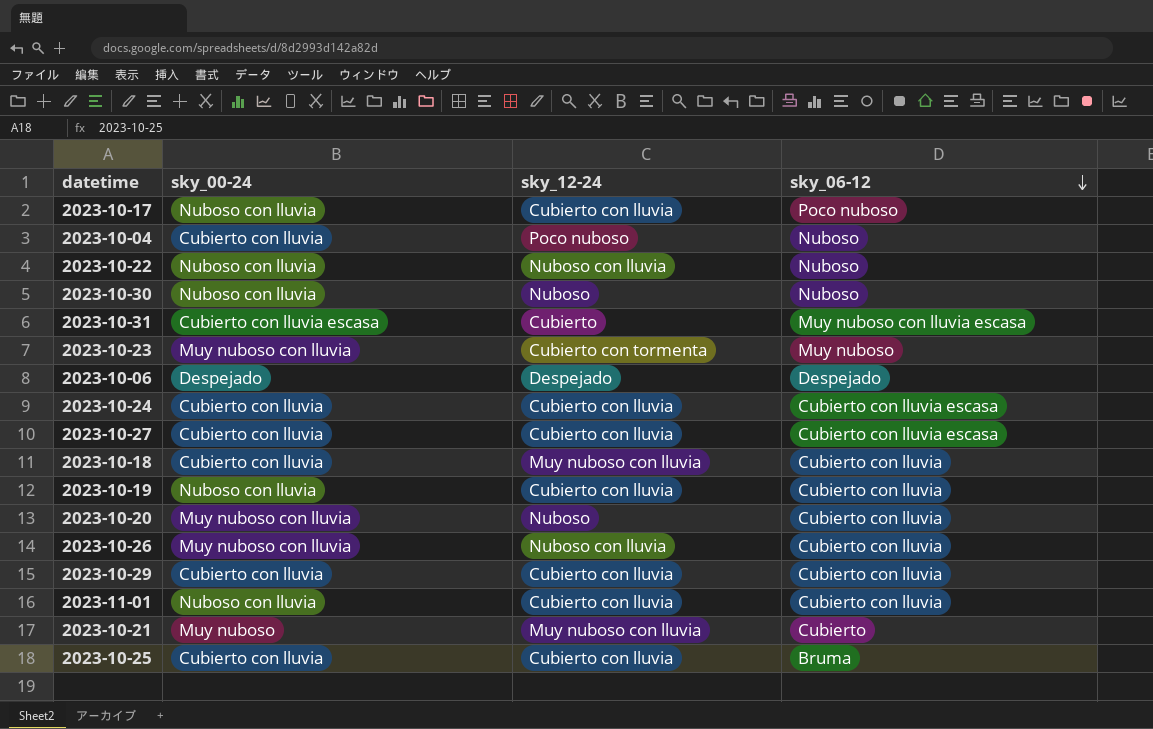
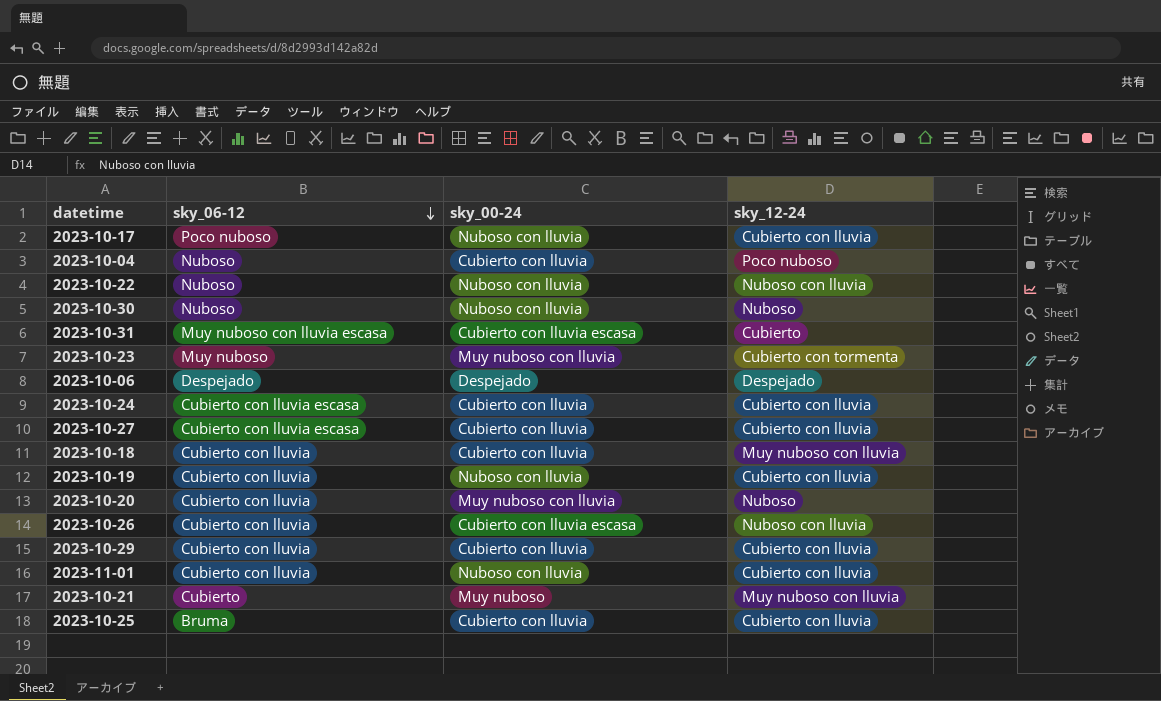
column sky_06-12 | position: 4 -> 2
2023-10-26 | sky_00-24: Muy nuboso con lluvia -> Cubierto con lluvia escasa

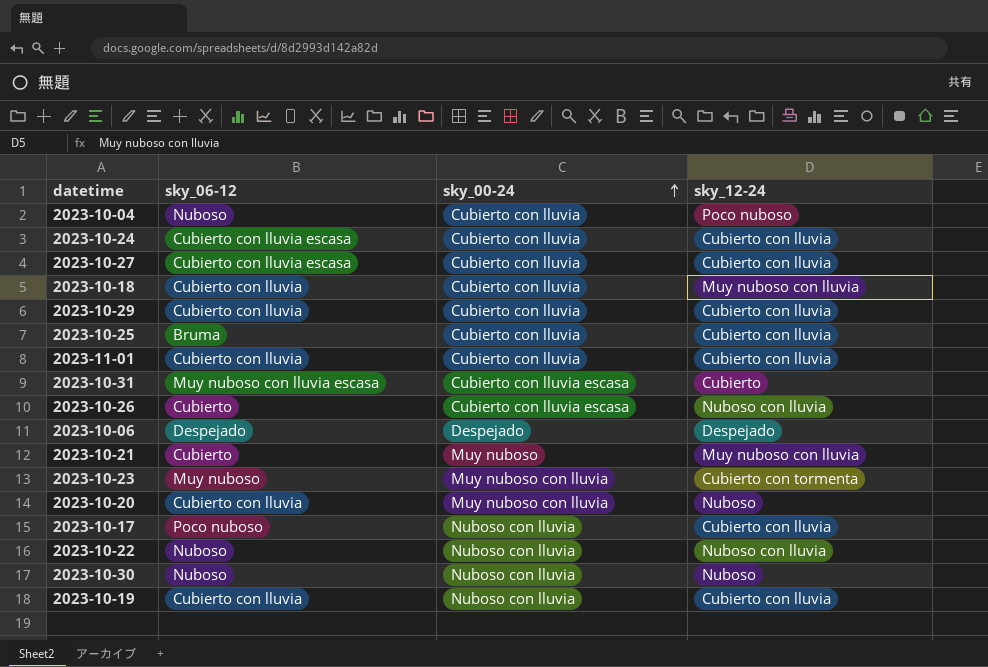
row order: sky_06-12 descending -> sky_00-24 ascending
2023-11-01 | sky_00-24: Nuboso con lluvia -> Cubierto con lluvia
2023-10-26 | sky_06-12: Cubierto con lluvia -> Cubierto

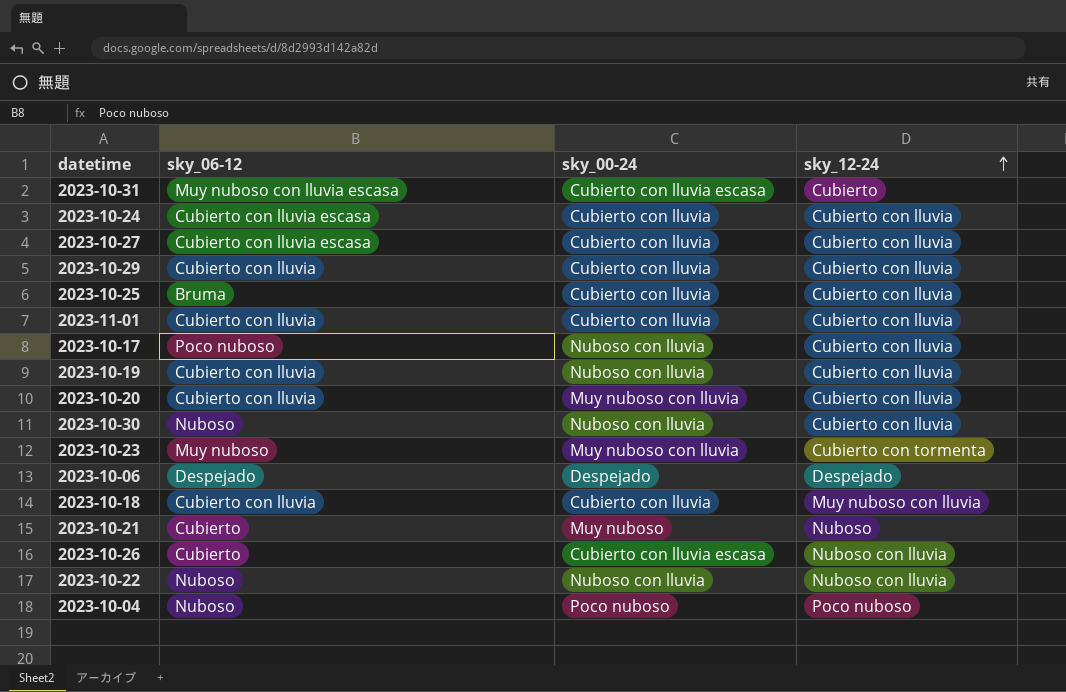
row order: sky_00-24 ascending -> sky_12-24 ascending
2023-10-20 | sky_12-24: Nuboso -> Cubierto con lluvia
2023-10-30 | sky_12-24: Nuboso -> Cubierto con lluvia
2023-10-21 | sky_12-24: Muy nuboso con lluvia -> Nuboso
2023-10-04 | sky_00-24: Cubierto con lluvia -> Poco nuboso

